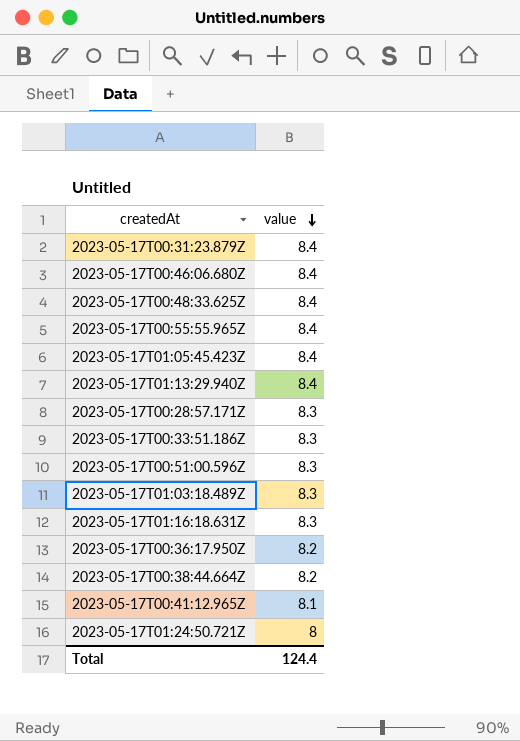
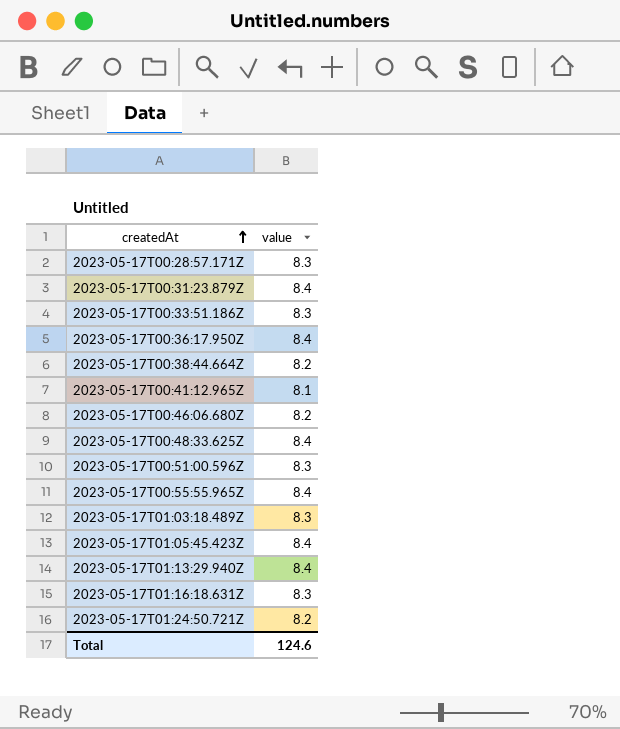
row order: value descending -> createdAt ascending
2023-05-17T00:36:17.950Z | value: 8.2 -> 8.4
2023-05-17T00:46:06.680Z | value: 8.4 -> 8.2
2023-05-17T01:24:50.721Z | value: 8 -> 8.2
Total | value: 124.4 -> 124.6

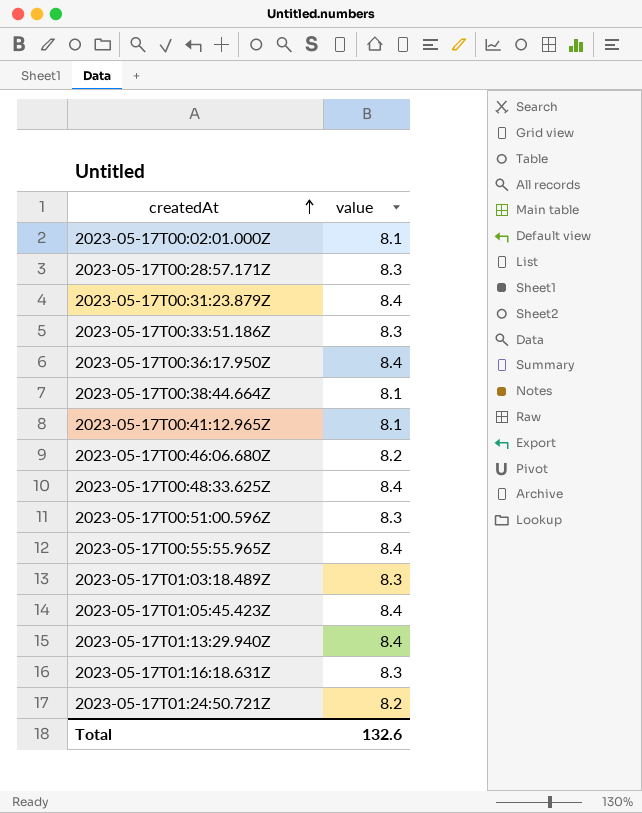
row 2023-05-17T00:02:01.000Z: none -> 8.1
2023-05-17T00:38:44.664Z | value: 8.2 -> 8.1
Total | value: 124.6 -> 132.6

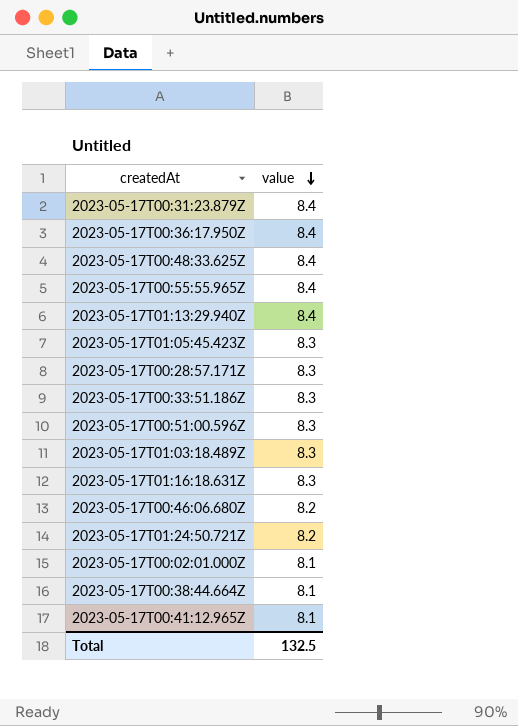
row order: createdAt ascending -> value descending
2023-05-17T01:05:45.423Z | value: 8.4 -> 8.3
Total | value: 132.6 -> 132.5

